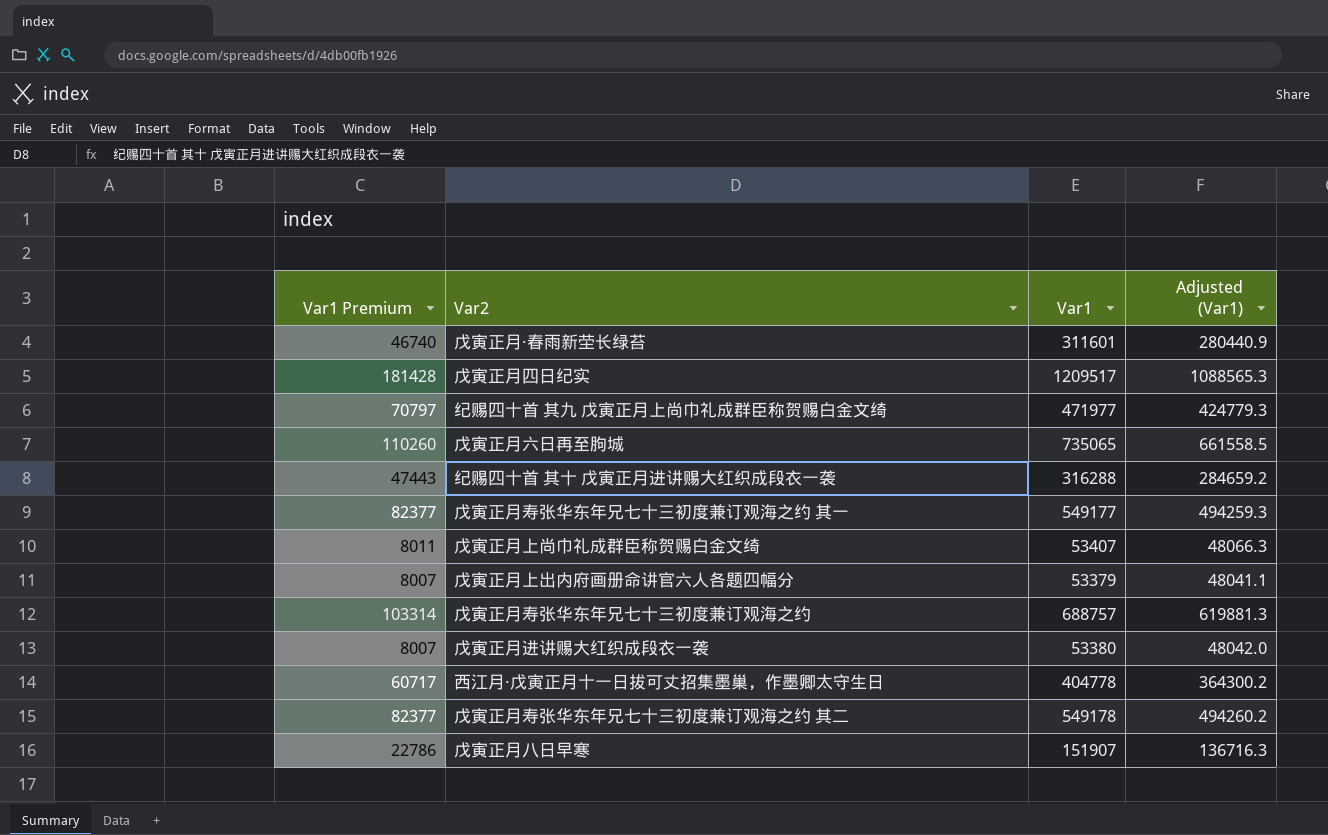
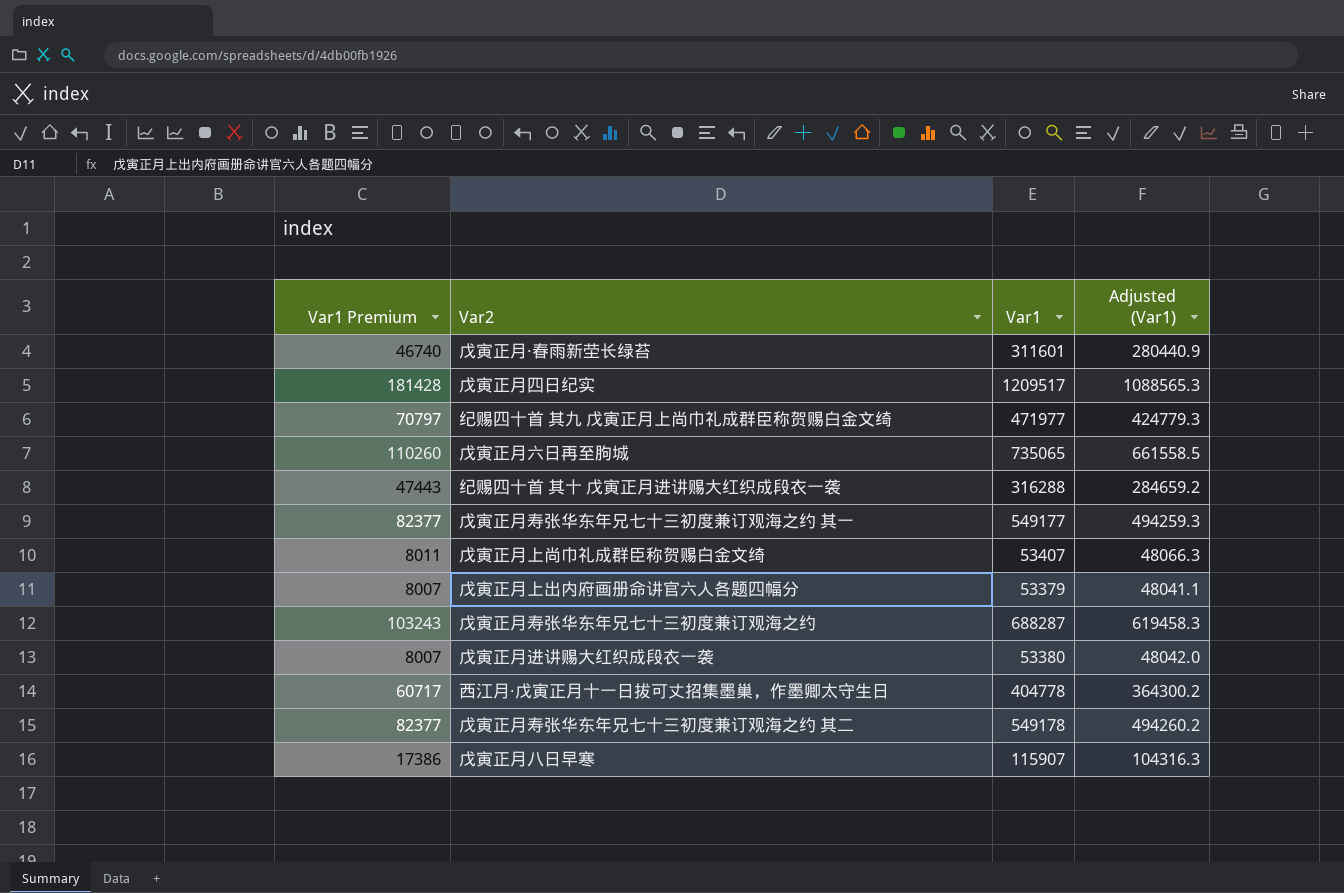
戊寅正月寿张华东年兄七十三初度兼订观海之约 | Var1 Premium: 103314 -> 103243
戊寅正月寿张华东年兄七十三初度兼订观海之约 | Var1: 688757 -> 688287
戊寅正月寿张华东年兄七十三初度兼订观海之约 | Adjusted (Var1): 619881.3 -> 619458.3
戊寅正月八日早寒 | Var1 Premium: 22786 -> 17386
戊寅正月八日早寒 | Var1: 151907 -> 115907
戊寅正月八日早寒 | Adjusted (Var1): 136716.3 -> 104316.3

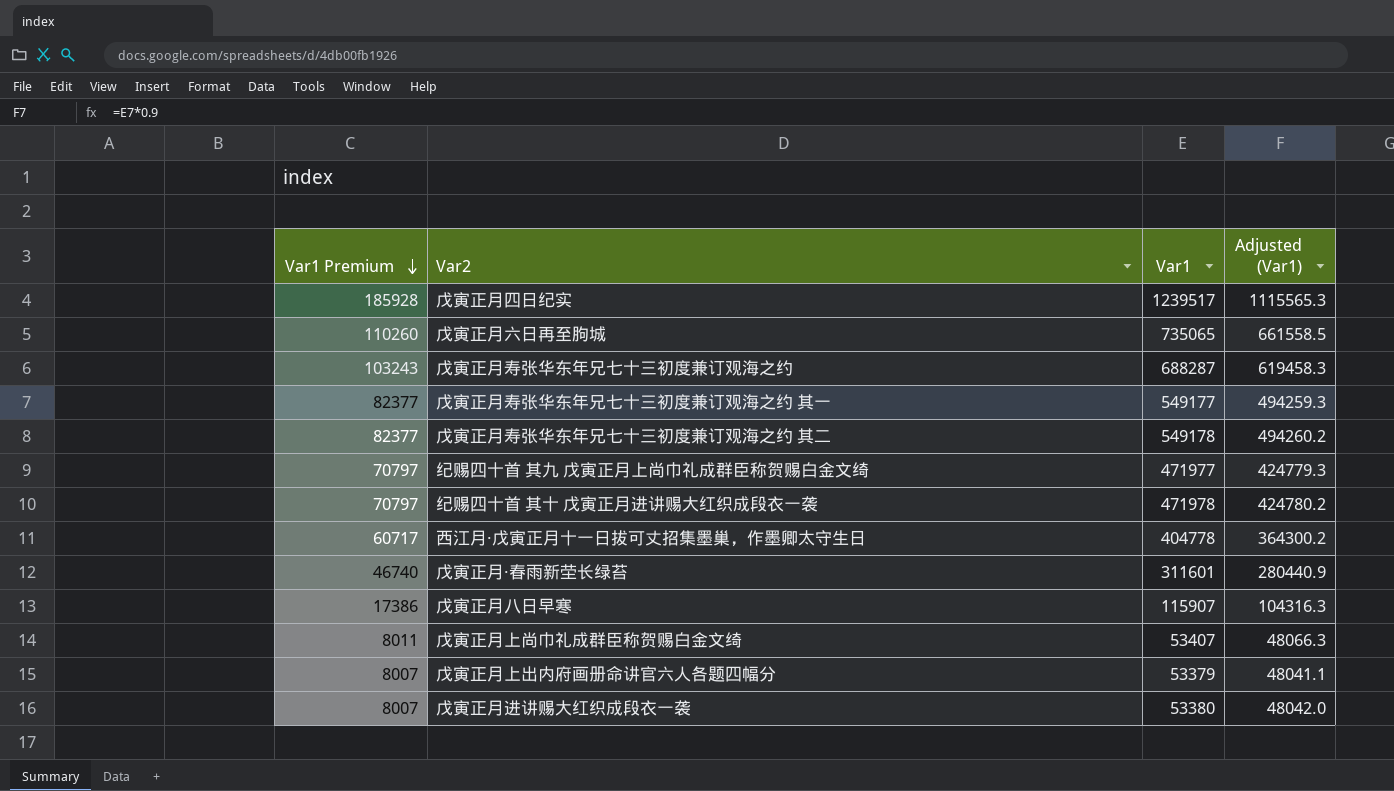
row order: none -> Var1 Premium descending
戊寅正月四日纪实 | Var1 Premium: 181428 -> 185928
戊寅正月四日纪实 | Var1: 1209517 -> 1239517
戊寅正月四日纪实 | Adjusted (Var1): 1088565.3 -> 1115565.3
纪赐四十首 其十 戊寅正月进讲赐大红织成段衣一袭 | Var1 Premium: 47443 -> 70797
纪赐四十首 其十 戊寅正月进讲赐大红织成段衣一袭 | Var1: 316288 -> 471978
纪赐四十首 其十 戊寅正月进讲赐大红织成段衣一袭 | Adjusted (Var1): 284659.2 -> 424780.2

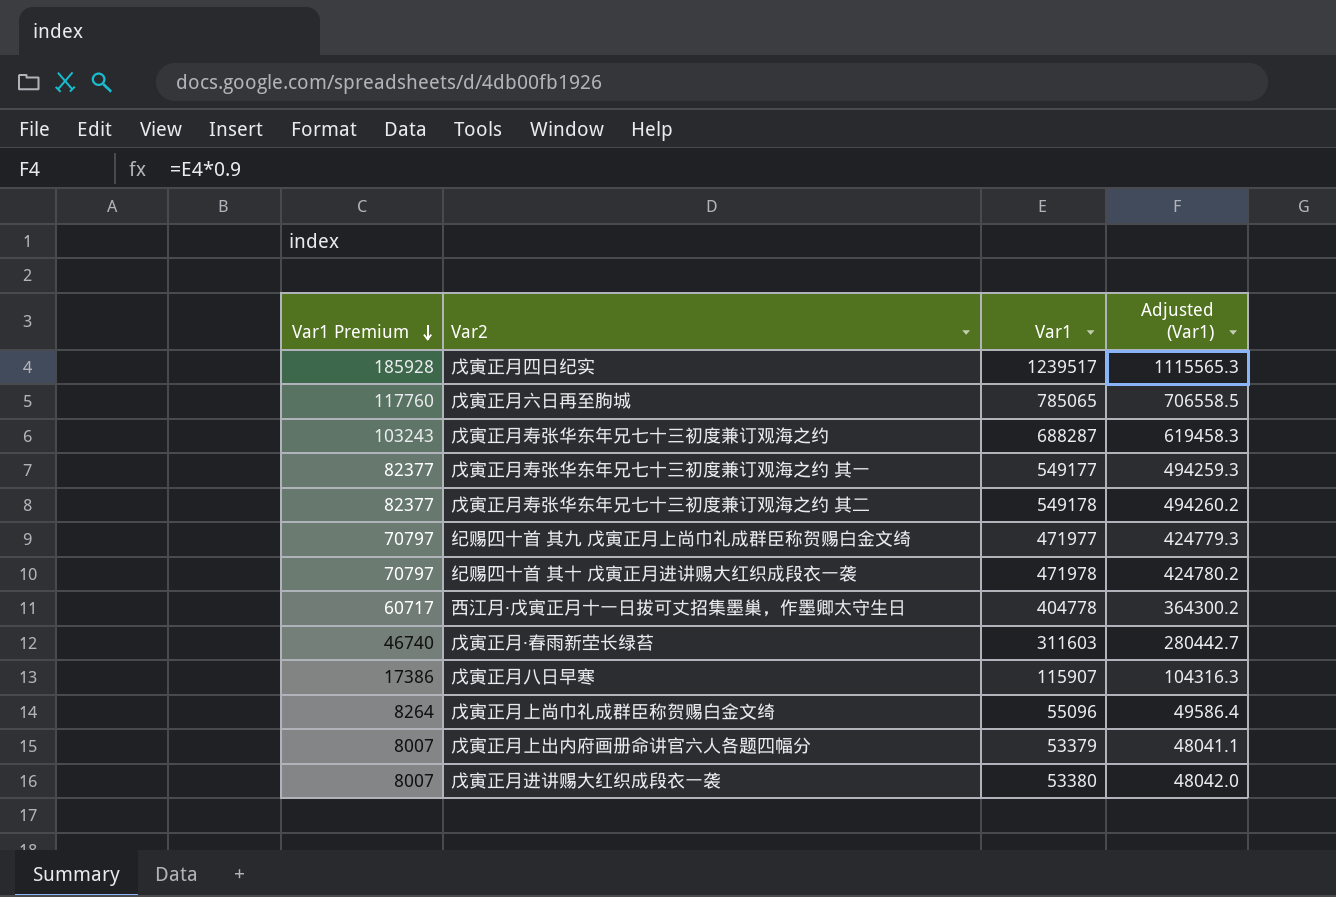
戊寅正月六日再至朐城 | Var1 Premium: 110260 -> 117760
戊寅正月六日再至朐城 | Var1: 735065 -> 785065
戊寅正月六日再至朐城 | Adjusted (Var1): 661558.5 -> 706558.5
戊寅正月·春雨新茔长绿苔 | Var1: 311601 -> 311603
戊寅正月·春雨新茔长绿苔 | Adjusted (Var1): 280440.9 -> 280442.7
戊寅正月上尚巾礼成群臣称贺赐白金文绮 | Var1 Premium: 8011 -> 8264
戊寅正月上尚巾礼成群臣称贺赐白金文绮 | Var1: 53407 -> 55096
戊寅正月上尚巾礼成群臣称贺赐白金文绮 | Adjusted (Var1): 48066.3 -> 49586.4

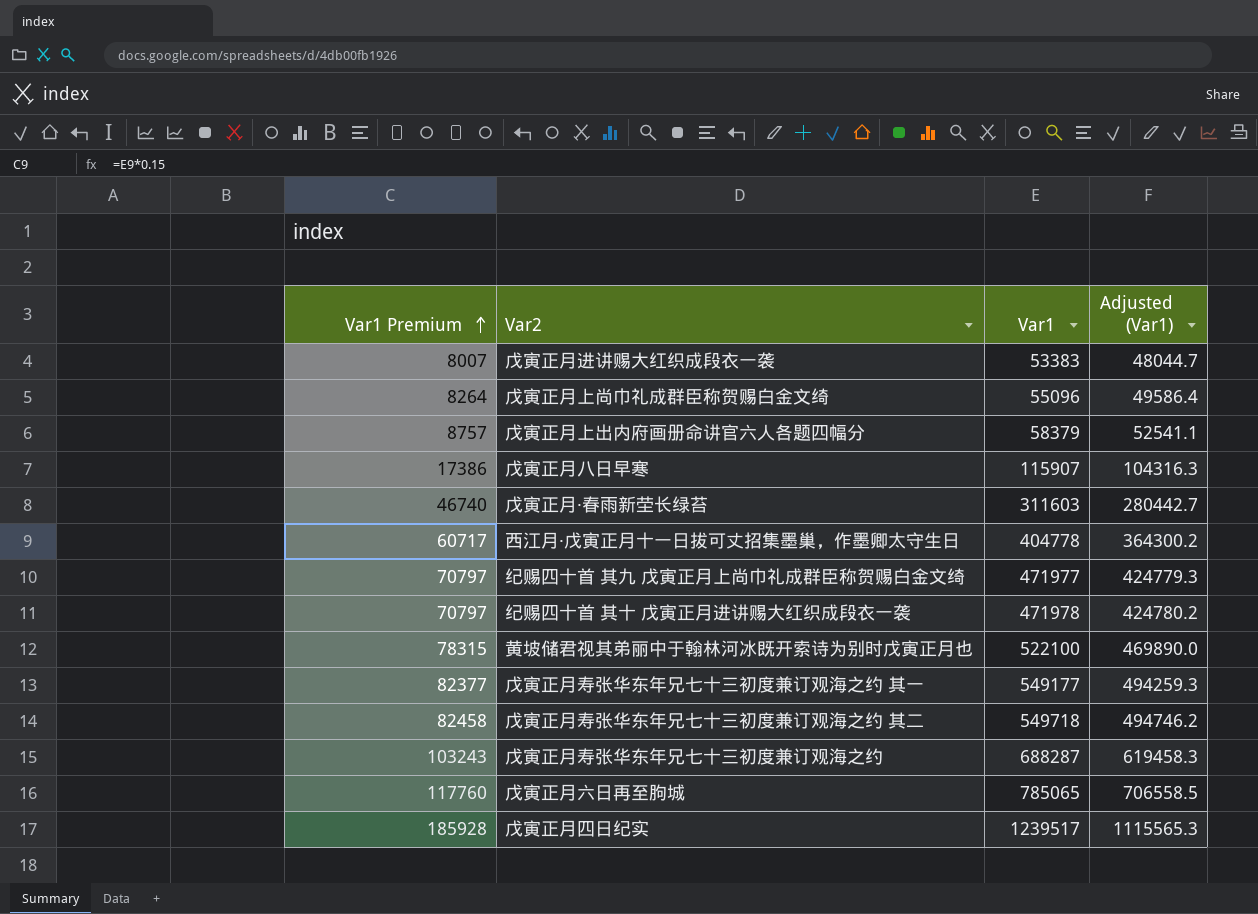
row order: Var1 Premium descending -> Var1 Premium ascending
戊寅正月进讲赐大红织成段衣一袭 | Var1: 53380 -> 53383
戊寅正月进讲赐大红织成段衣一袭 | Adjusted (Var1): 48042.0 -> 48044.7
戊寅正月上出内府画册命讲官六人各题四幅分 | Var1 Premium: 8007 -> 8757
戊寅正月上出内府画册命讲官六人各题四幅分 | Var1: 53379 -> 58379
戊寅正月上出内府画册命讲官六人各题四幅分 | Adjusted (Var1): 48041.1 -> 52541.1
row 黄坡储君视其弟丽中于翰林河冰既开索诗为别时戊寅正月也: none -> 78315 | 522100 | 469890.0
戊寅正月寿张华东年兄七十三初度兼订观海之约 其二 | Var1 Premium: 82377 -> 82458
戊寅正月寿张华东年兄七十三初度兼订观海之约 其二 | Var1: 549178 -> 549718
戊寅正月寿张华东年兄七十三初度兼订观海之约 其二 | Adjusted (Var1): 494260.2 -> 494746.2

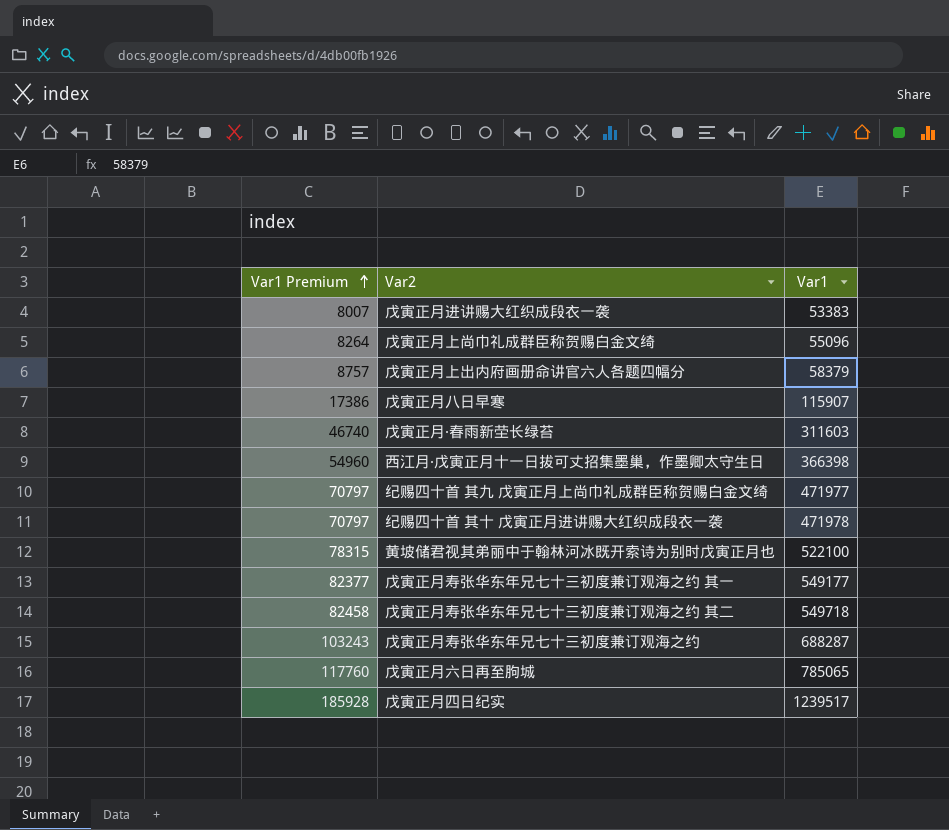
column Adjusted (Var1) | formula: [Var1] * 0.9 -> none
西江月·戊寅正月十一日拔可丈招集墨巢，作墨卿太守生日 | Var1 Premium: 60717 -> 54960
西江月·戊寅正月十一日拔可丈招集墨巢，作墨卿太守生日 | Var1: 404778 -> 366398

